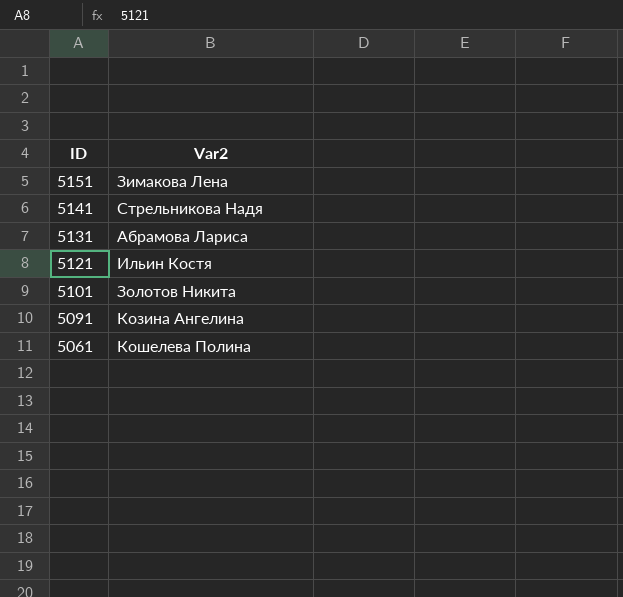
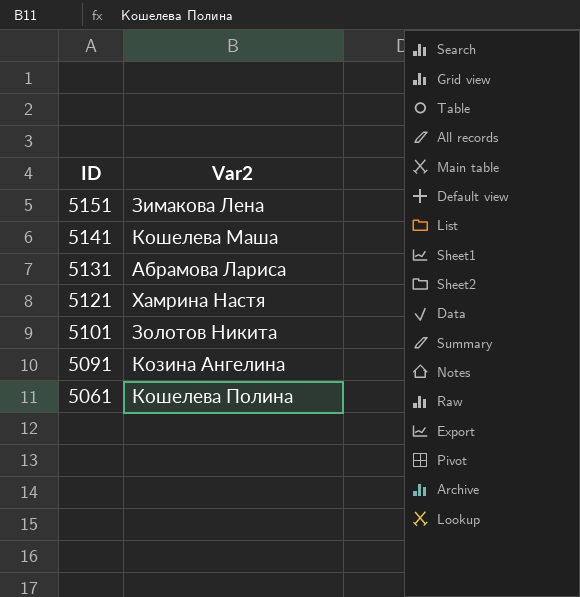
5141 | Var2: Стрельникова Надя -> Кошелева Маша
5121 | Var2: Ильин Костя -> Хамрина Настя

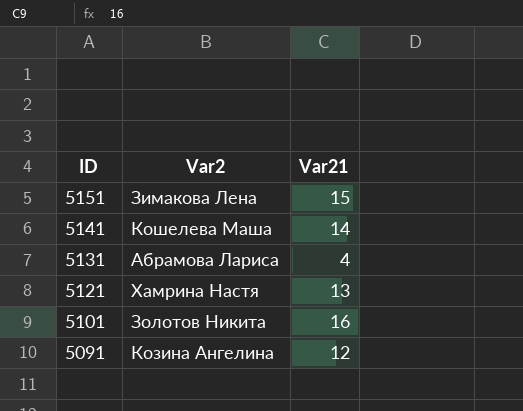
column Var21 | position: none -> 3
row 5061: Кошелева Полина -> none

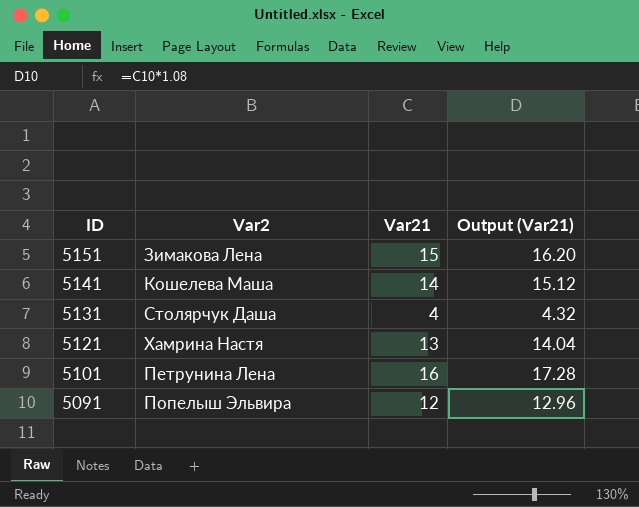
column Output (Var21) | formula: none -> [Var21] * 1.08
5131 | Var2: Абрамова Лариса -> Столярчук Даша
5101 | Var2: Золотов Никита -> Петрунина Лена
5091 | Var2: Козина Ангелина -> Попелыш Эльвира

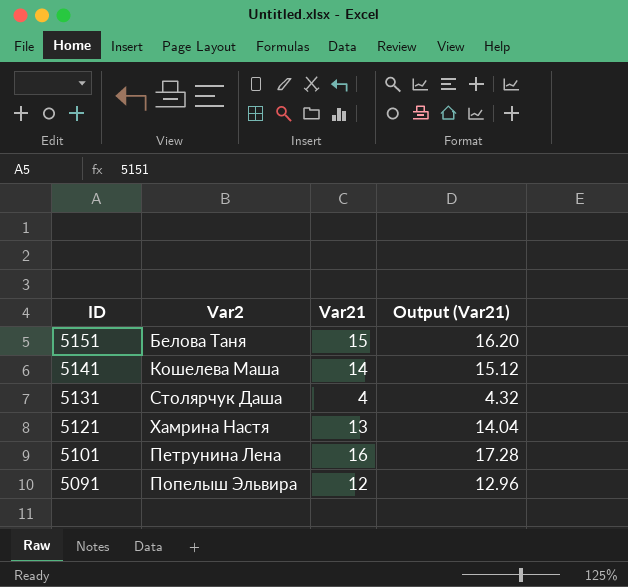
5151 | Var2: Зимакова Лена -> Белова Таня

